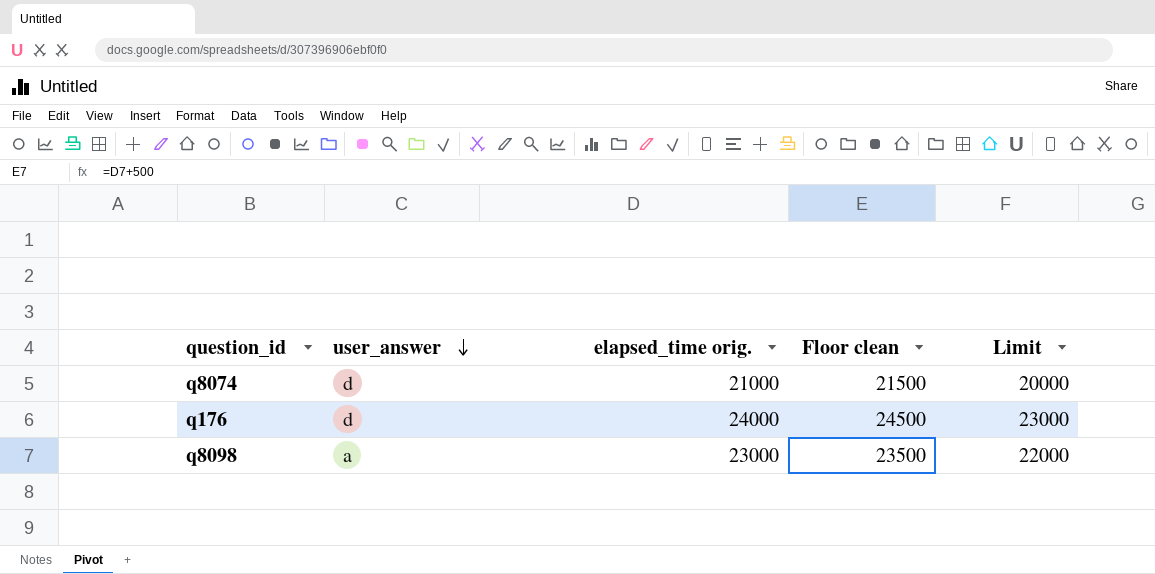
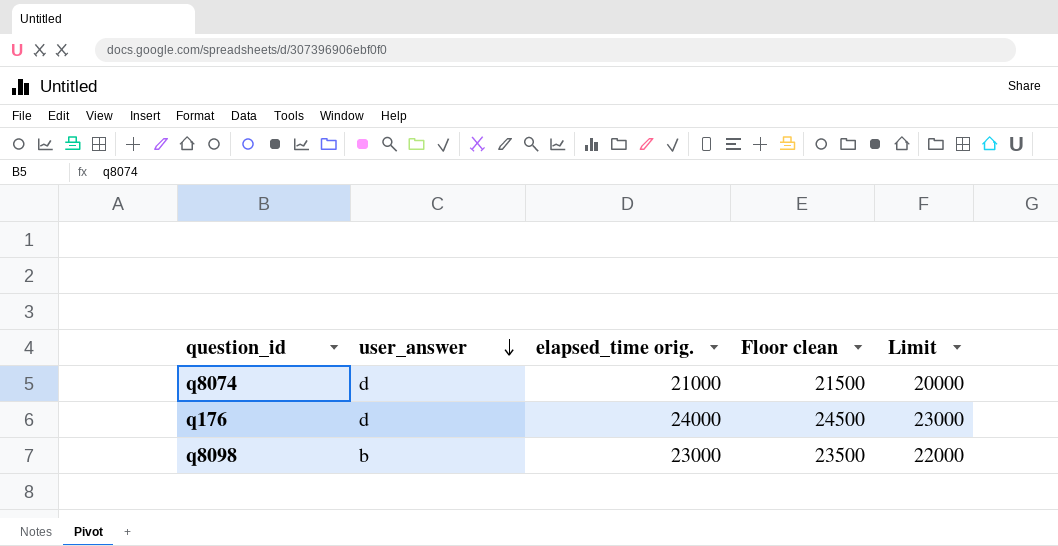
q8098 | user_answer: a -> b

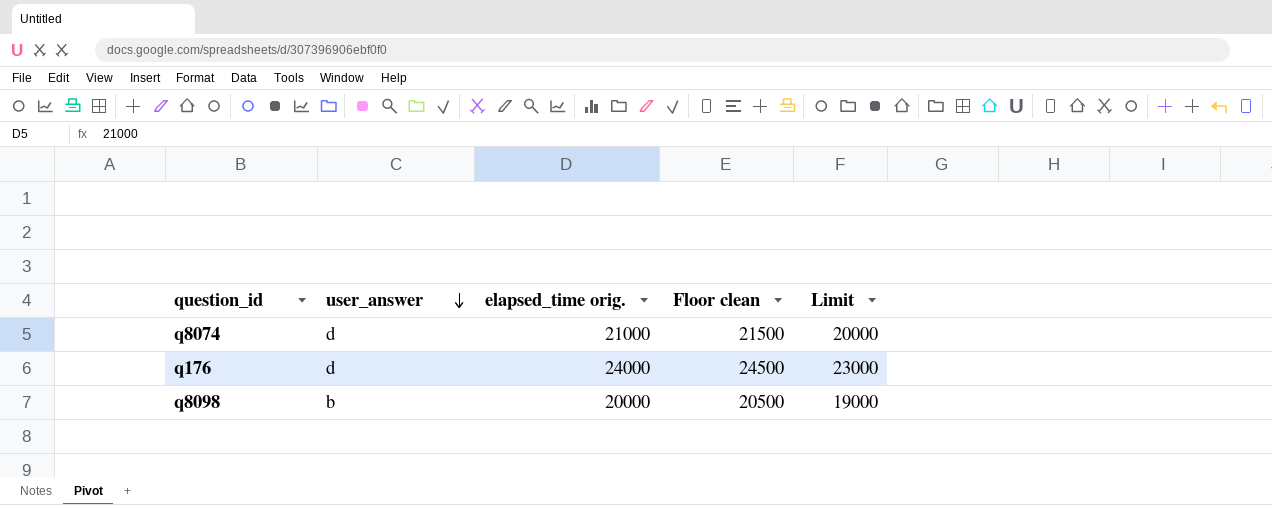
q8098 | elapsed_time orig.: 23000 -> 20000
q8098 | Floor clean: 23500 -> 20500
q8098 | Limit: 22000 -> 19000

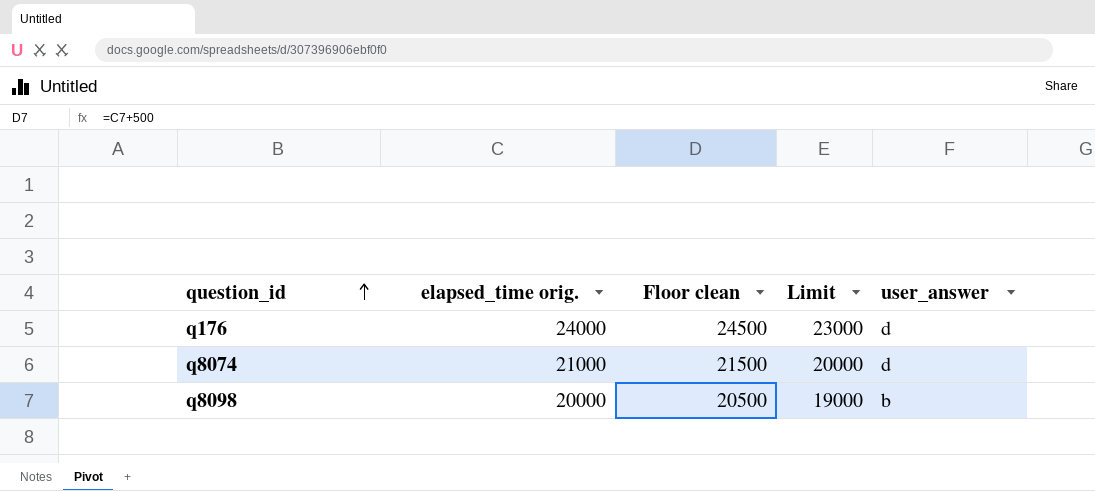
row order: user_answer descending -> question_id ascending
column user_answer | position: 2 -> 5

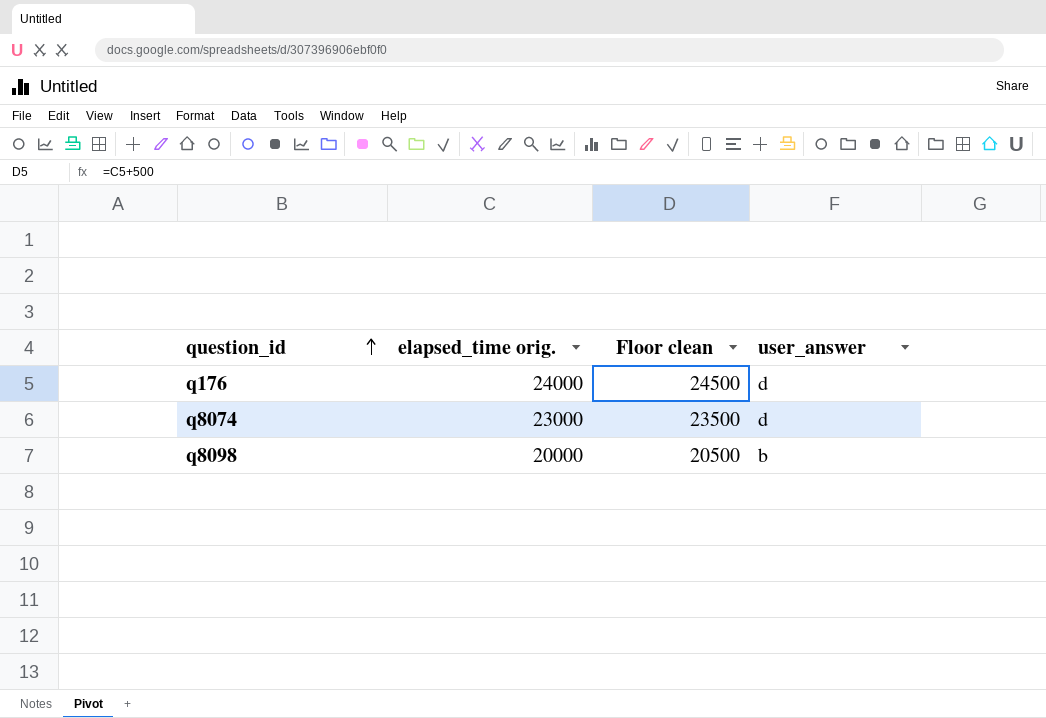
column Limit | formula: [elapsed_time orig.] - 1000 -> none
q8074 | elapsed_time orig.: 21000 -> 23000
q8074 | Floor clean: 21500 -> 23500

